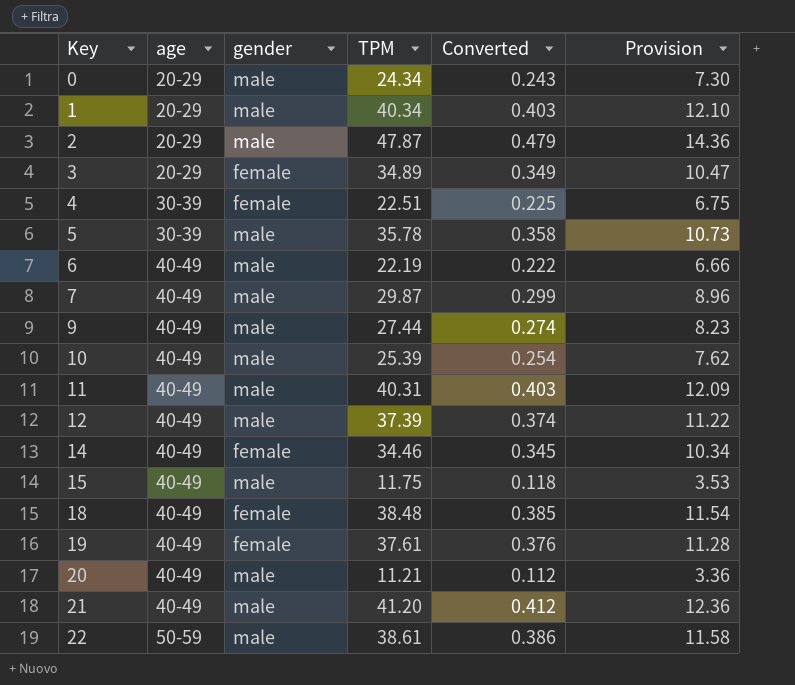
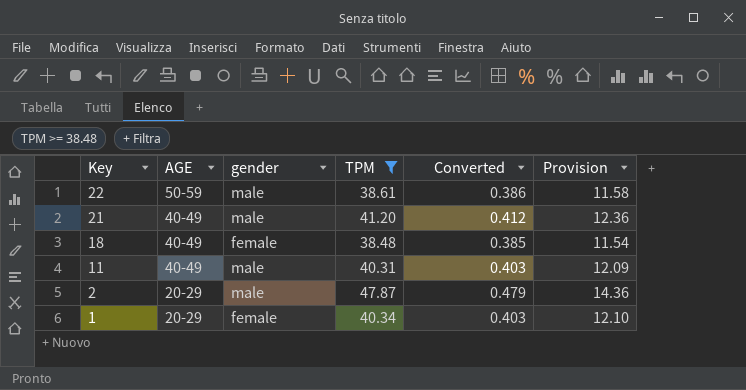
filter: none -> TPM >= 38.48
row order: Key ascending -> Key descending
column name: age -> AGE
1 | gender: male -> female

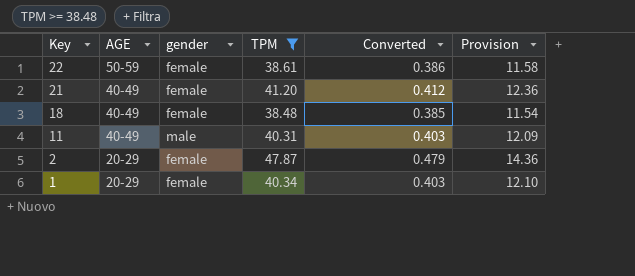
22 | gender: male -> female
21 | gender: male -> female
2 | gender: male -> female

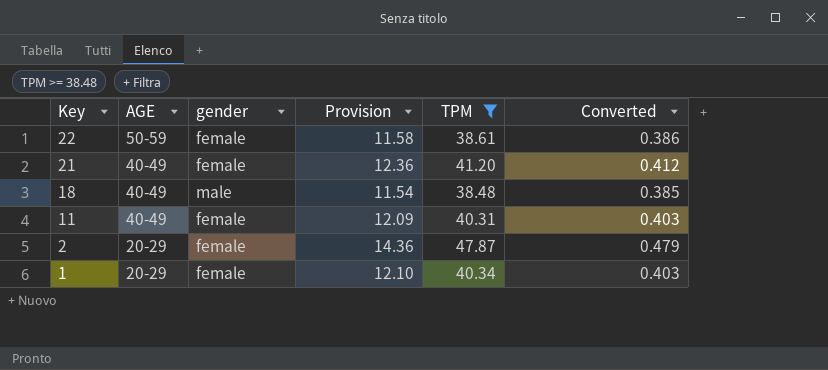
column Provision | position: 6 -> 4
18 | gender: female -> male
11 | gender: male -> female

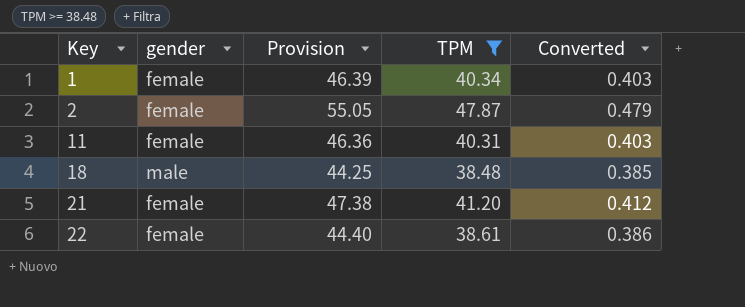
row order: Key descending -> Key ascending
column AGE | position: 2 -> none
column Provision | formula: [TPM] * 0.3 -> [TPM] * 1.15

